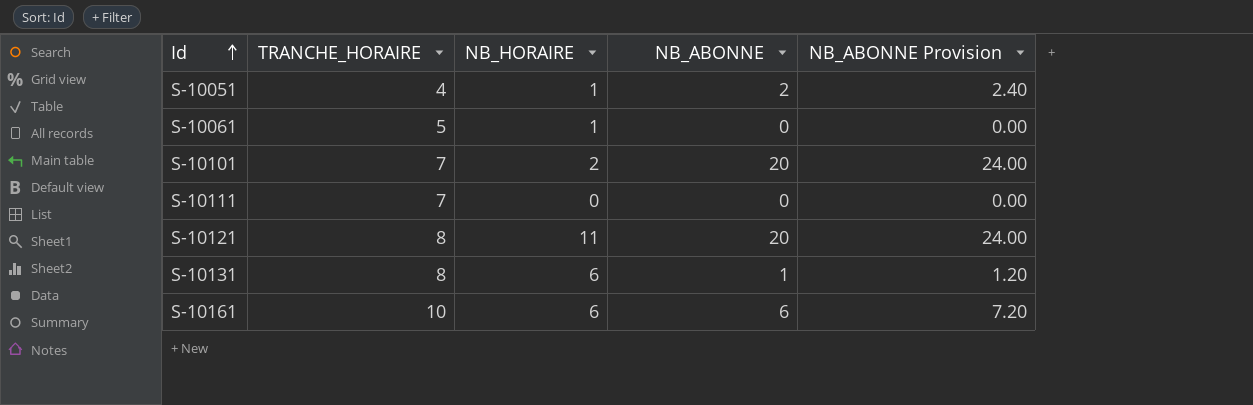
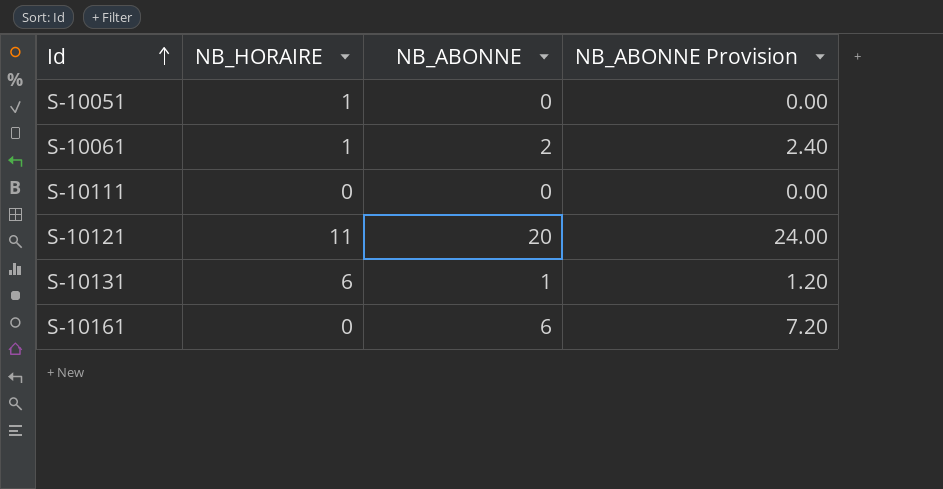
column TRANCHE_HORAIRE | position: 2 -> none
row S-10101: 7 | 2 | 20 | 24.00 -> none
S-10051 | NB_ABONNE: 2 -> 0
S-10051 | NB_ABONNE Provision: 2.40 -> 0.00
S-10061 | NB_ABONNE: 0 -> 2
S-10061 | NB_ABONNE Provision: 0.00 -> 2.40
S-10161 | NB_HORAIRE: 6 -> 0

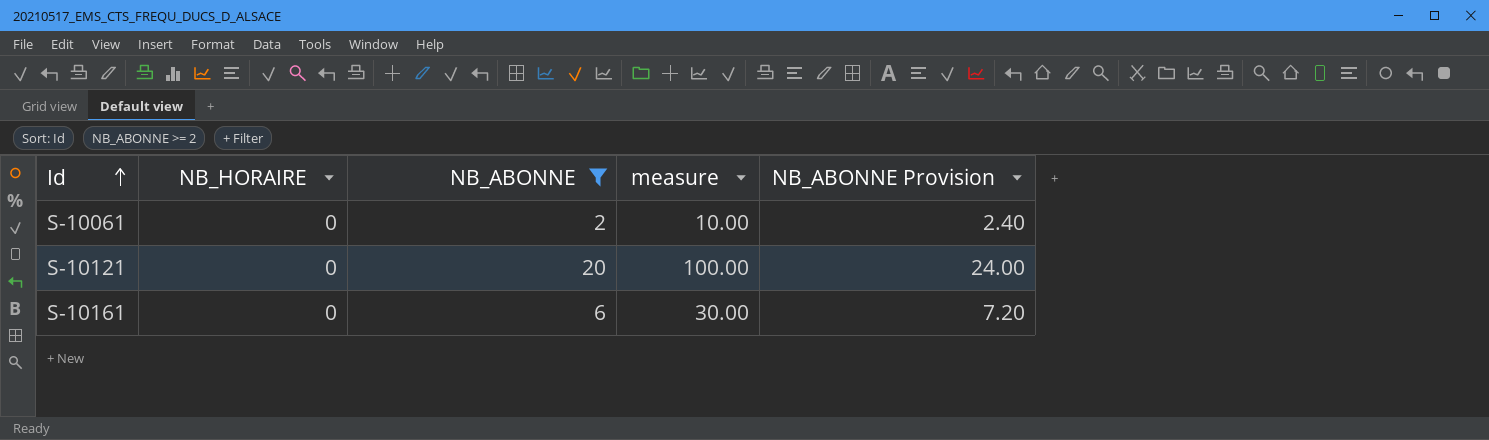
filter: none -> NB_ABONNE >= 2
column measure | formula: none -> [NB_ABONNE] * 5
S-10061 | NB_HORAIRE: 1 -> 0
S-10121 | NB_HORAIRE: 11 -> 0

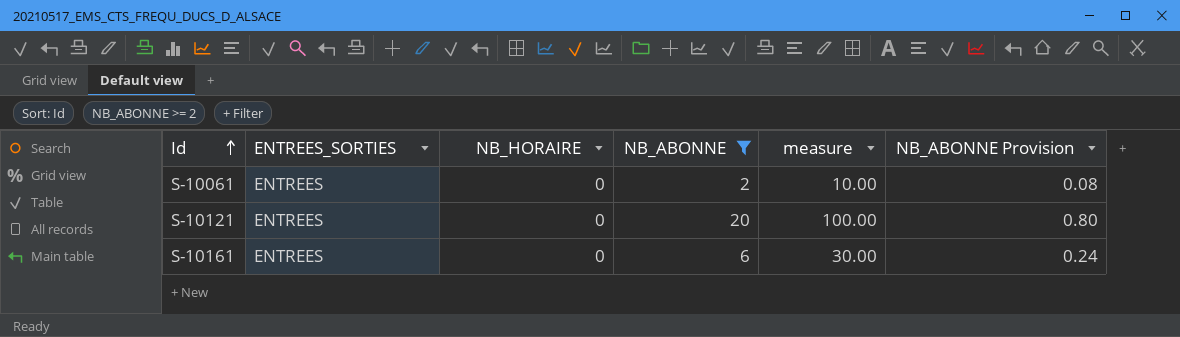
column ENTREES_SORTIES | position: none -> 2
column NB_ABONNE Provision | formula: [NB_ABONNE] * 1.2 -> [NB_ABONNE] * 0.04

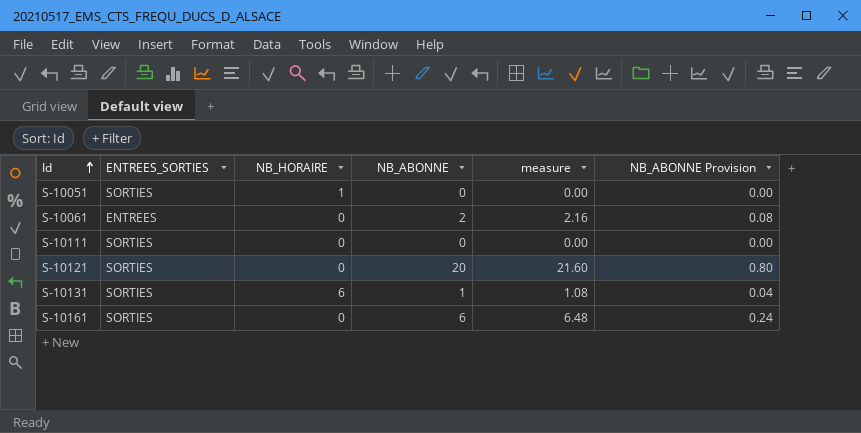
filter: NB_ABONNE >= 2 -> none
column measure | formula: [NB_ABONNE] * 5 -> [NB_ABONNE] * 1.08
S-10121 | ENTREES_SORTIES: ENTREES -> SORTIES
S-10161 | ENTREES_SORTIES: ENTREES -> SORTIES

